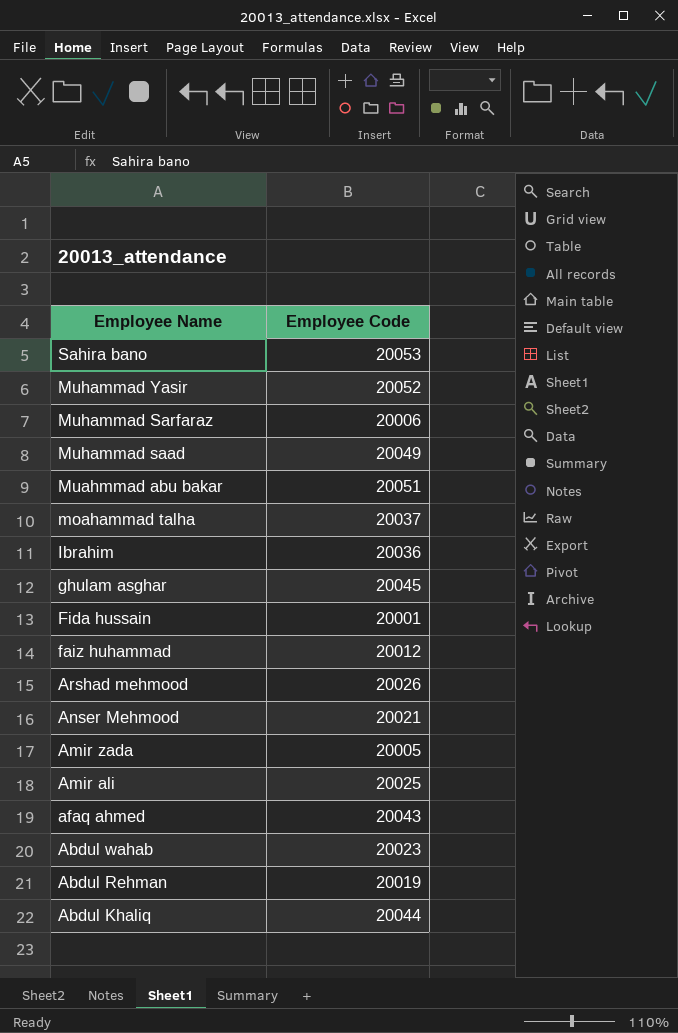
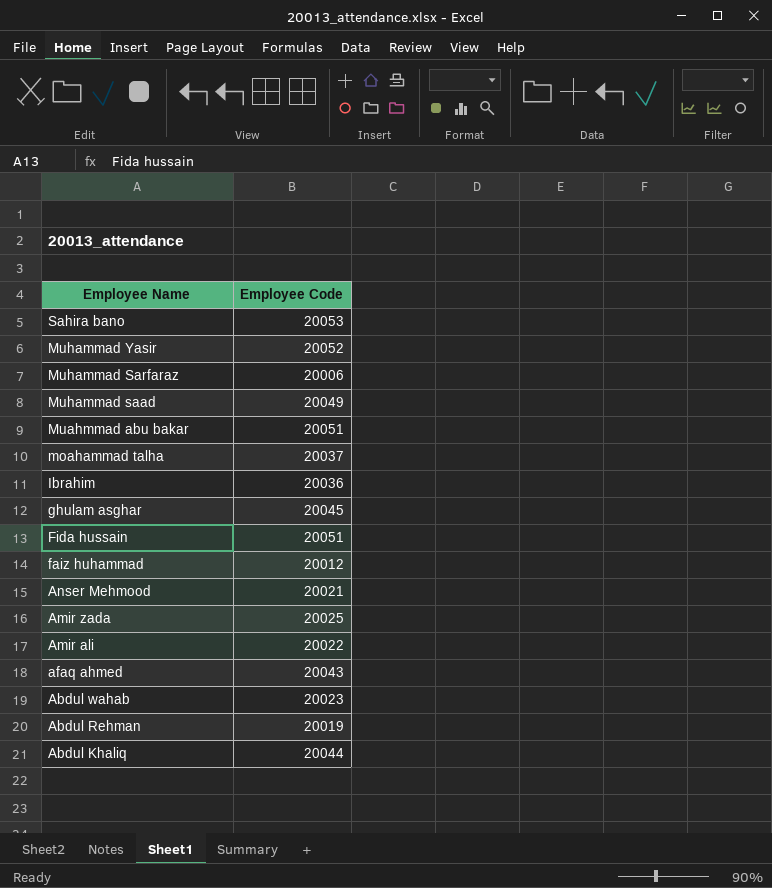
row Arshad mehmood: 20026 -> none
Fida hussain | Employee Code: 20001 -> 20051
Amir zada | Employee Code: 20005 -> 20025
Amir ali | Employee Code: 20025 -> 20022

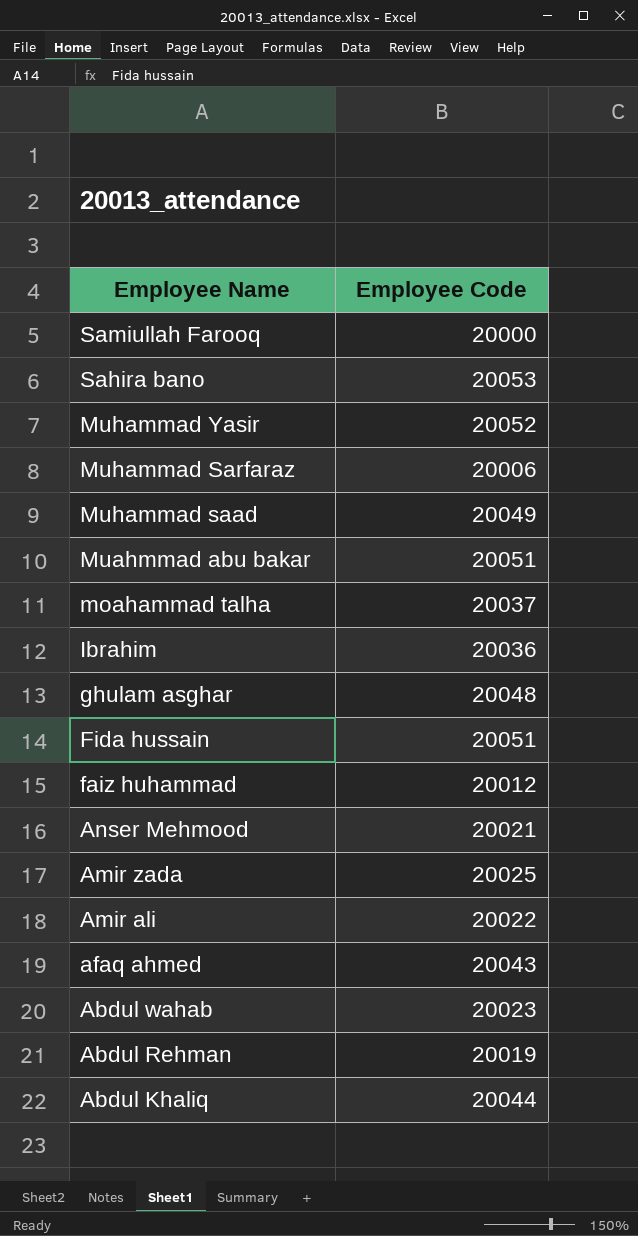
row Samiullah Farooq: none -> 20000
ghulam asghar | Employee Code: 20045 -> 20048

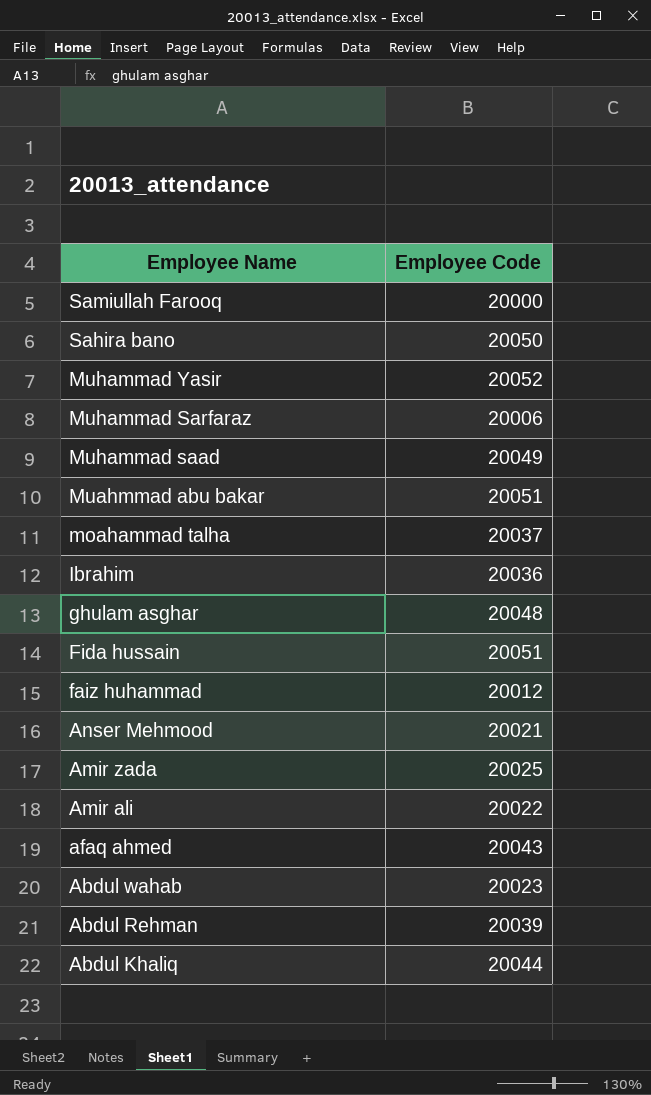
Sahira bano | Employee Code: 20053 -> 20050
Abdul Rehman | Employee Code: 20019 -> 20039

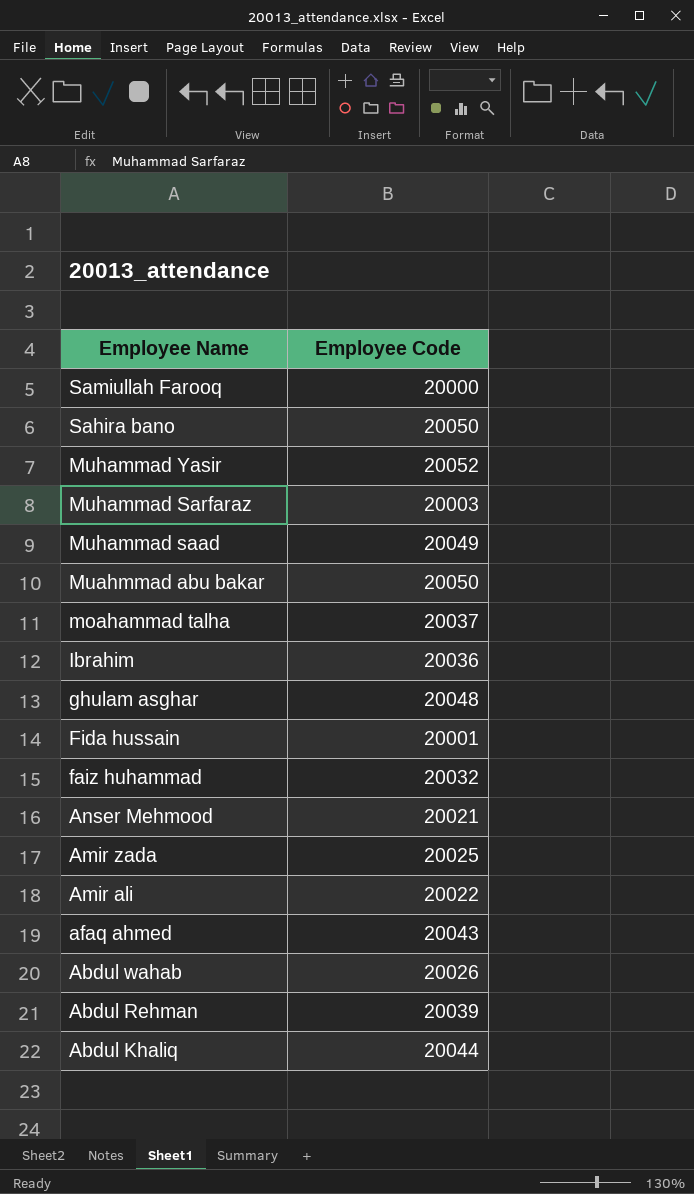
Muhammad Sarfaraz | Employee Code: 20006 -> 20003
Muahmmad abu bakar | Employee Code: 20051 -> 20050
Fida hussain | Employee Code: 20051 -> 20001
faiz huhammad | Employee Code: 20012 -> 20032
Abdul wahab | Employee Code: 20023 -> 20026

